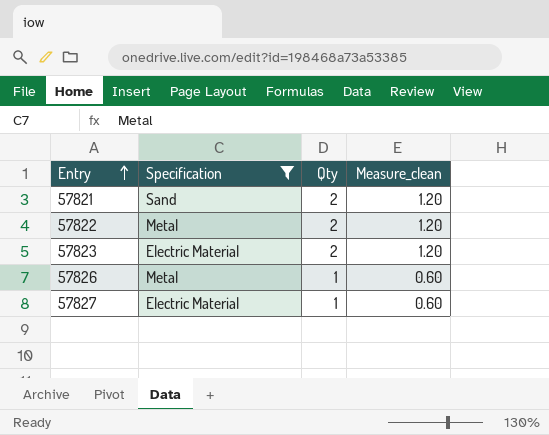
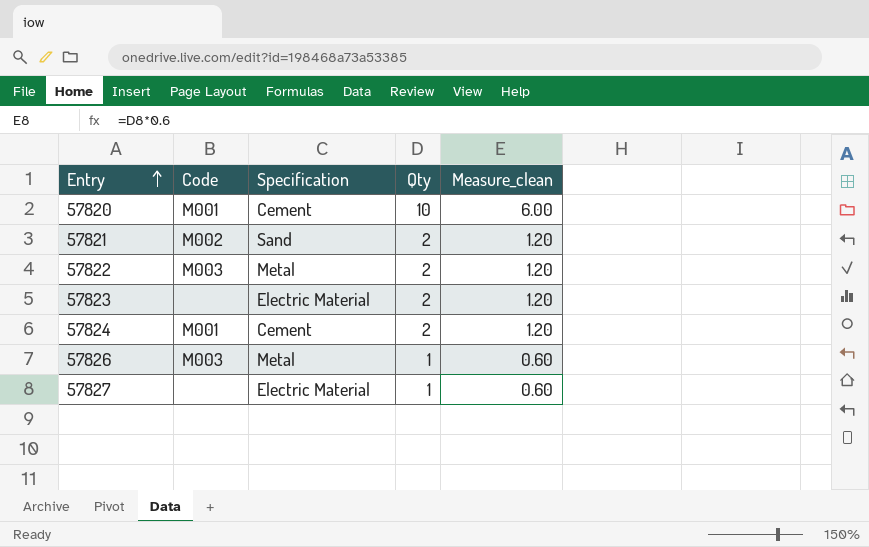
filter: Specification != Cement -> none
column Code | position: none -> 2

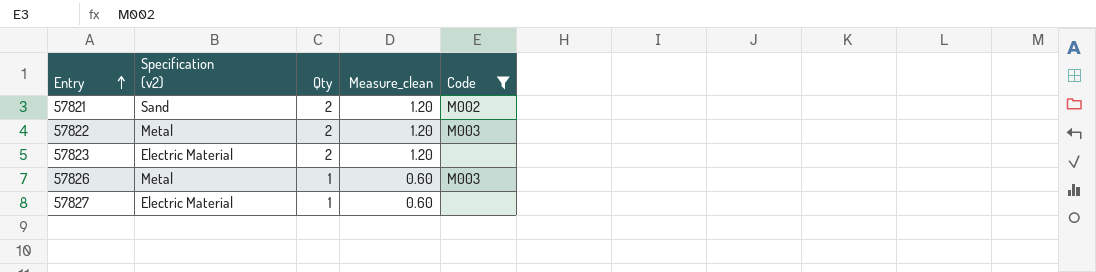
filter: none -> Code != M001
column name: Specification -> Specification (v2)
column Code | position: 2 -> 5

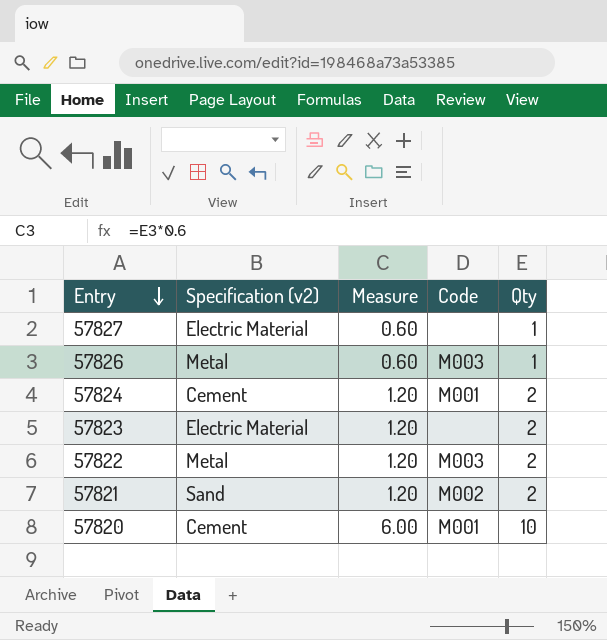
filter: Code != M001 -> none
row order: Entry ascending -> Entry descending
column name: Measure_clean -> Measure
column Qty | position: 3 -> 5

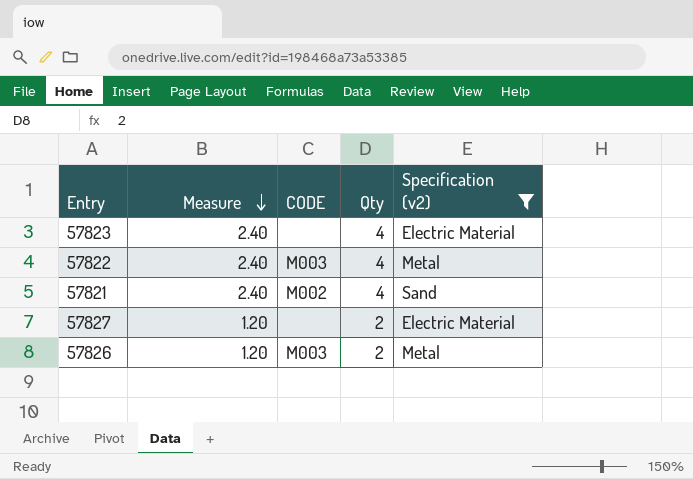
filter: none -> Specification (v2) != Cement
row order: Entry descending -> Measure descending
column name: Code -> CODE
column Specification (v2) | position: 2 -> 5
57823 | Measure: 1.20 -> 2.40
57823 | Qty: 2 -> 4
57822 | Measure: 1.20 -> 2.40
57822 | Qty: 2 -> 4
57821 | Measure: 1.20 -> 2.40
57821 | Qty: 2 -> 4
57827 | Measure: 0.60 -> 1.20
57827 | Qty: 1 -> 2
57826 | Measure: 0.60 -> 1.20
57826 | Qty: 1 -> 2

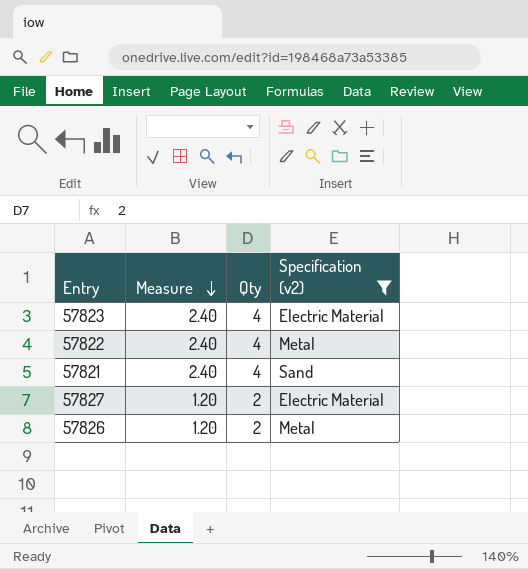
column CODE | position: 3 -> none

